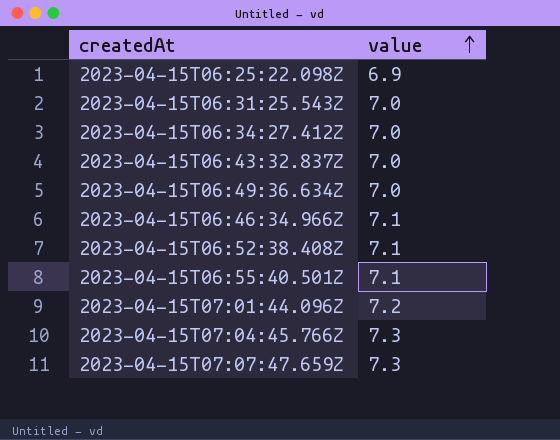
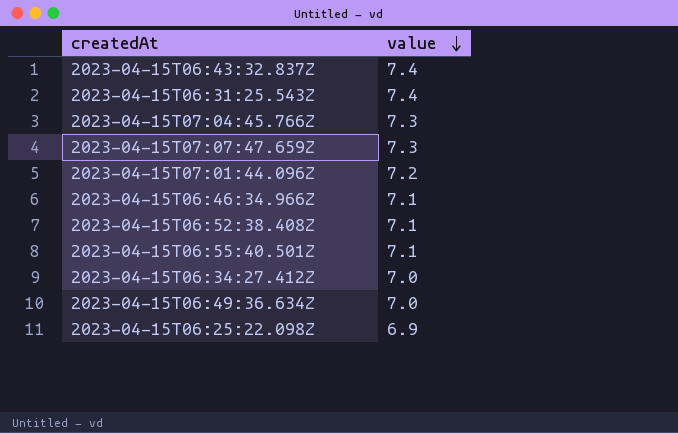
row order: value ascending -> value descending
2023-04-15T06:43:32.837Z | value: 7.0 -> 7.4
2023-04-15T06:31:25.543Z | value: 7.0 -> 7.4

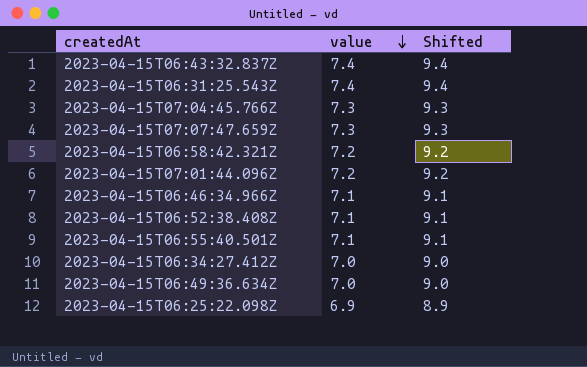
column Shifted | formula: none -> [value] + 2
row 2023-04-15T06:58:42.321Z: none -> 7.2 | 9.2

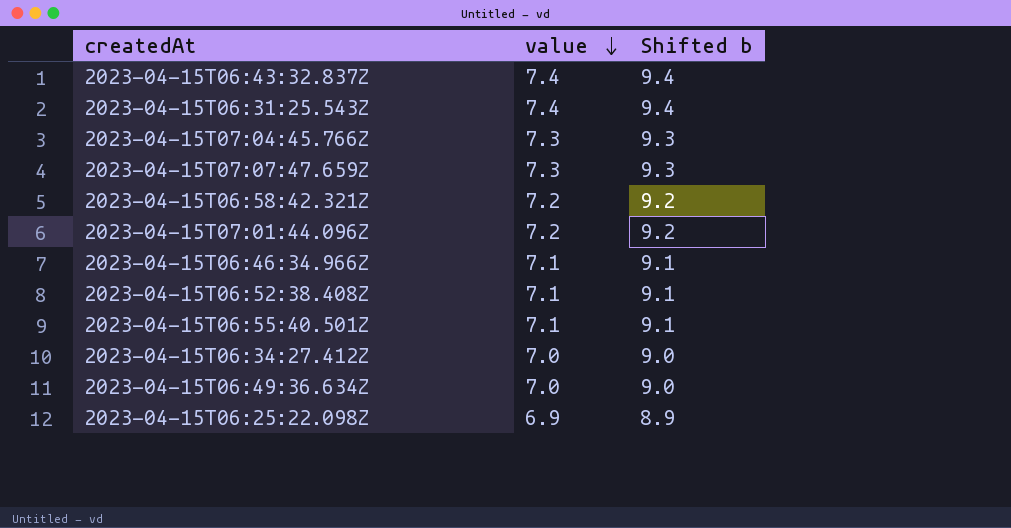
column name: Shifted -> Shifted b

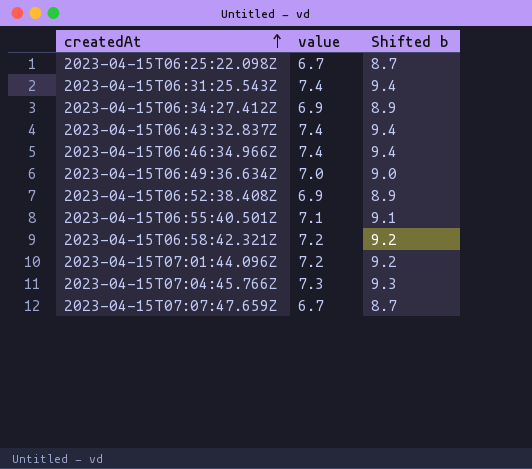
row order: value descending -> createdAt ascending
2023-04-15T06:25:22.098Z | value: 6.9 -> 6.7
2023-04-15T06:25:22.098Z | Shifted b: 8.9 -> 8.7
2023-04-15T06:34:27.412Z | value: 7.0 -> 6.9
2023-04-15T06:34:27.412Z | Shifted b: 9.0 -> 8.9
2023-04-15T06:46:34.966Z | value: 7.1 -> 7.4
2023-04-15T06:46:34.966Z | Shifted b: 9.1 -> 9.4
2023-04-15T06:52:38.408Z | value: 7.1 -> 6.9
2023-04-15T06:52:38.408Z | Shifted b: 9.1 -> 8.9
2023-04-15T07:07:47.659Z | value: 7.3 -> 6.7
2023-04-15T07:07:47.659Z | Shifted b: 9.3 -> 8.7

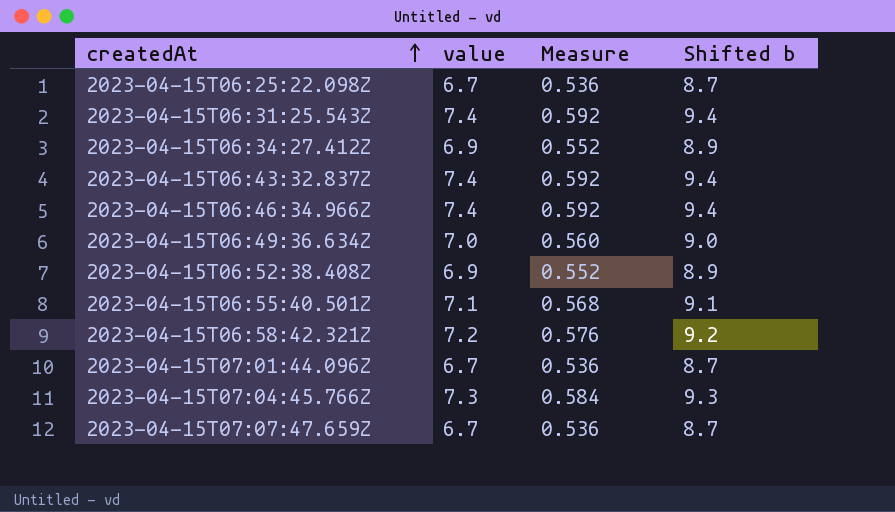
column Measure | formula: none -> [value] * 0.08
2023-04-15T07:01:44.096Z | value: 7.2 -> 6.7
2023-04-15T07:01:44.096Z | Shifted b: 9.2 -> 8.7

